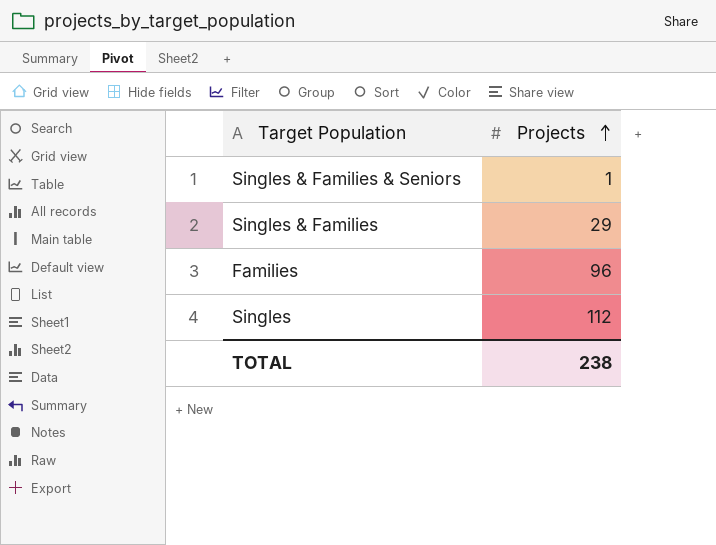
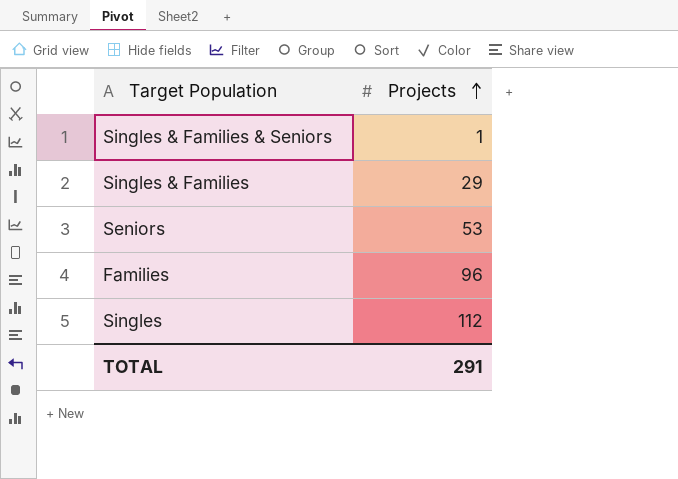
row Seniors: none -> 53
TOTAL | Projects: 238 -> 291

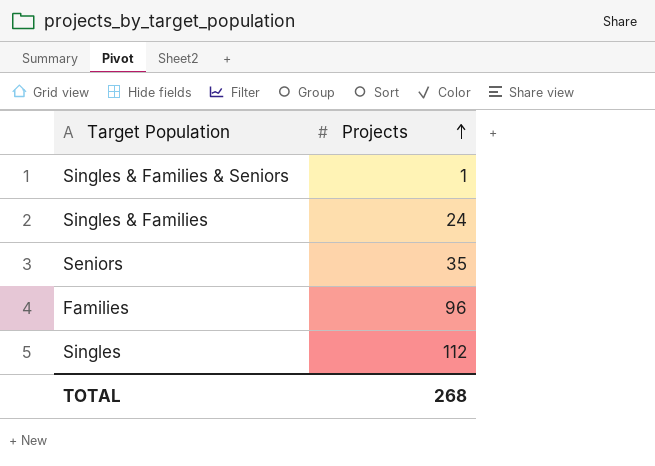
Singles & Families | Projects: 29 -> 24
Seniors | Projects: 53 -> 35
TOTAL | Projects: 291 -> 268

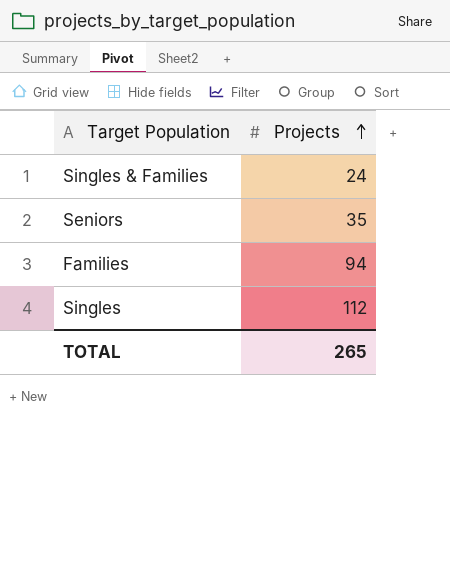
row Singles & Families & Seniors: 1 -> none
Families | Projects: 96 -> 94
TOTAL | Projects: 268 -> 265

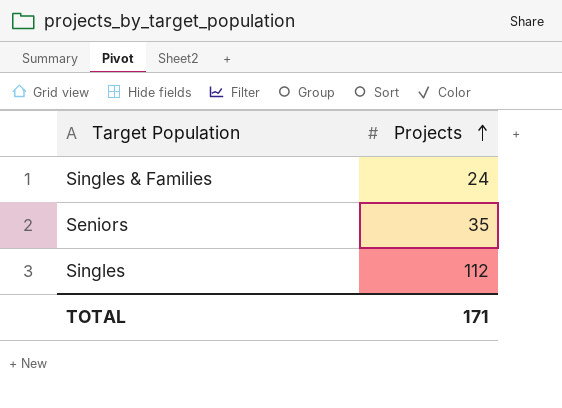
row Families: 94 -> none
TOTAL | Projects: 265 -> 171

